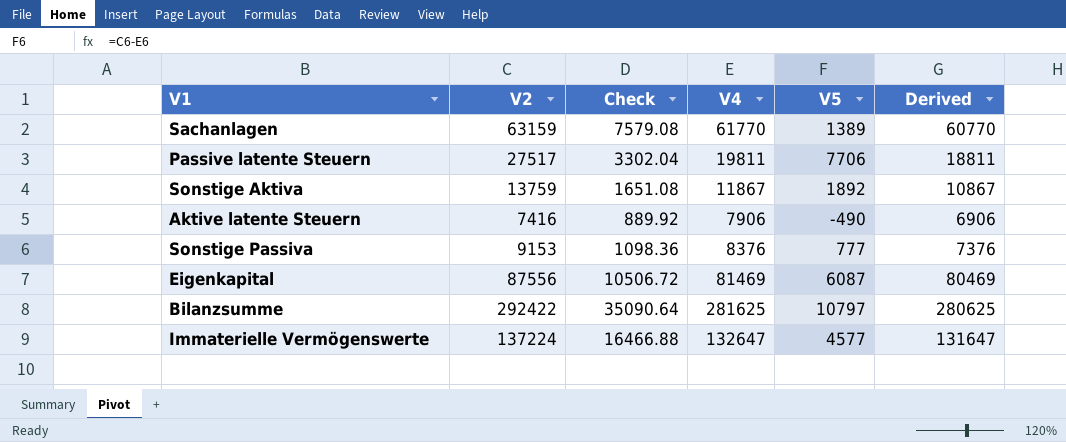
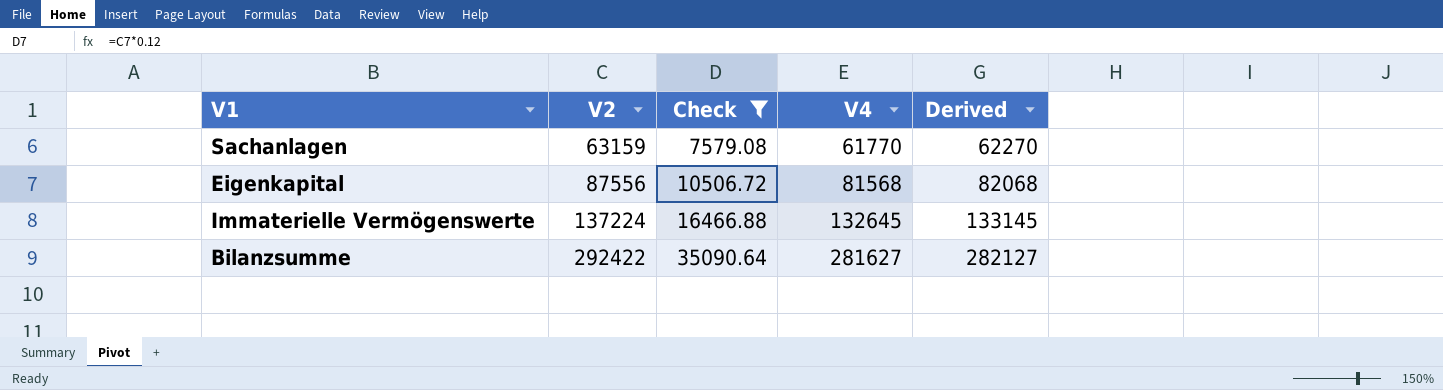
filter: none -> Check >= 7579.08
row order: none -> V2 ascending
column V5 | formula: [V2] - [V4] -> none
column Derived | formula: [V4] - 1000 -> [V4] + 500
Eigenkapital | V4: 81469 -> 81568
Immaterielle Vermögenswerte | V4: 132647 -> 132645
Bilanzsumme | V4: 281625 -> 281627

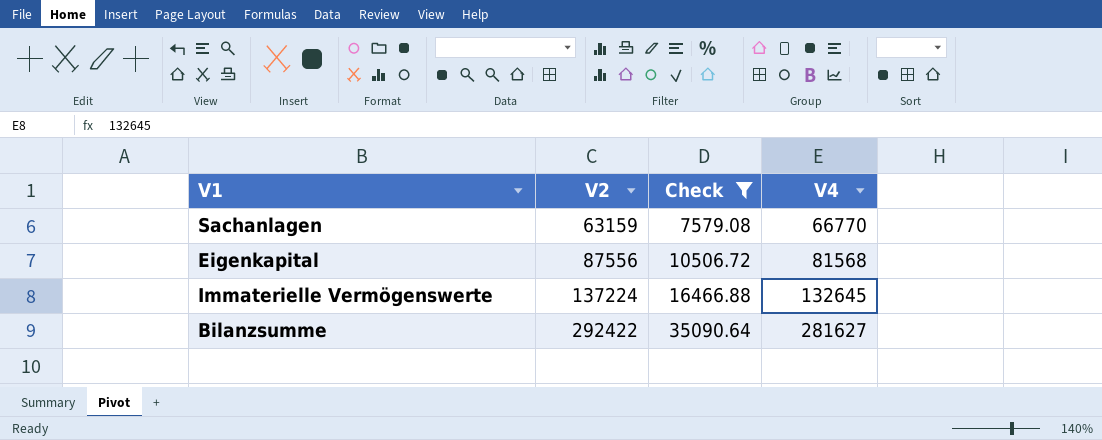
column Derived | formula: [V4] + 500 -> none
Sachanlagen | V4: 61770 -> 66770

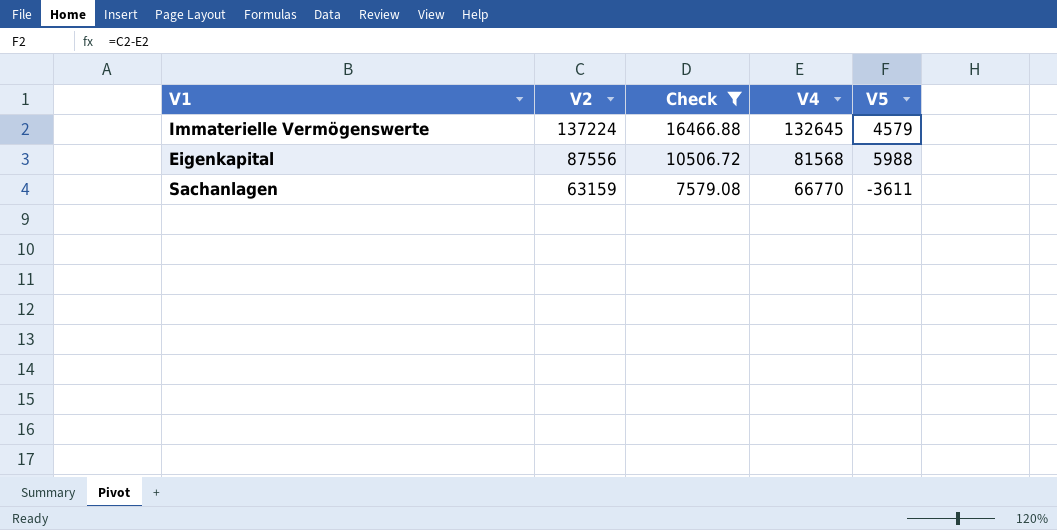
row order: V2 ascending -> V2 descending
column V5 | formula: none -> [V2] - [V4]
row Bilanzsumme: 292422 | 35090.64 | 281627 -> none

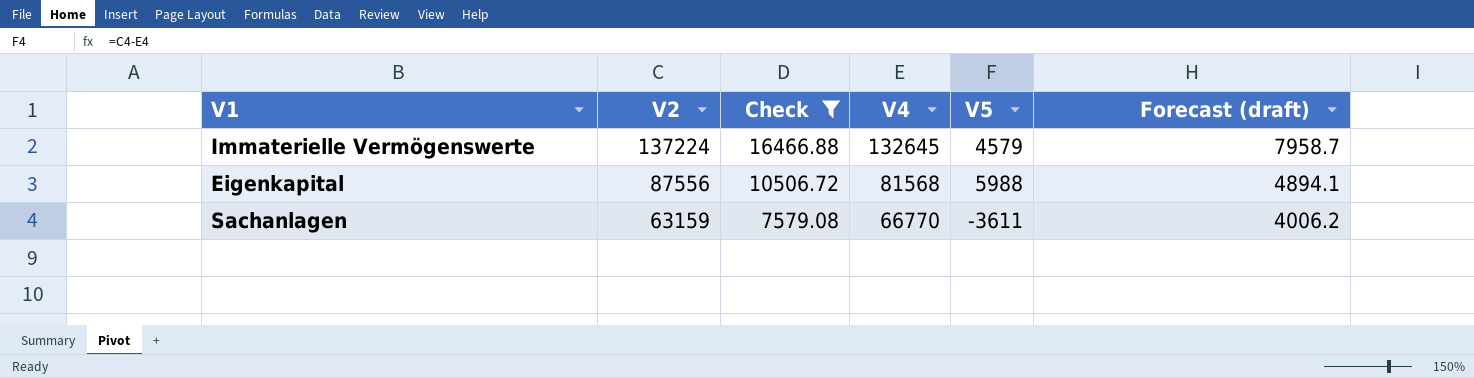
column Forecast (draft) | formula: none -> [V4] * 0.06

